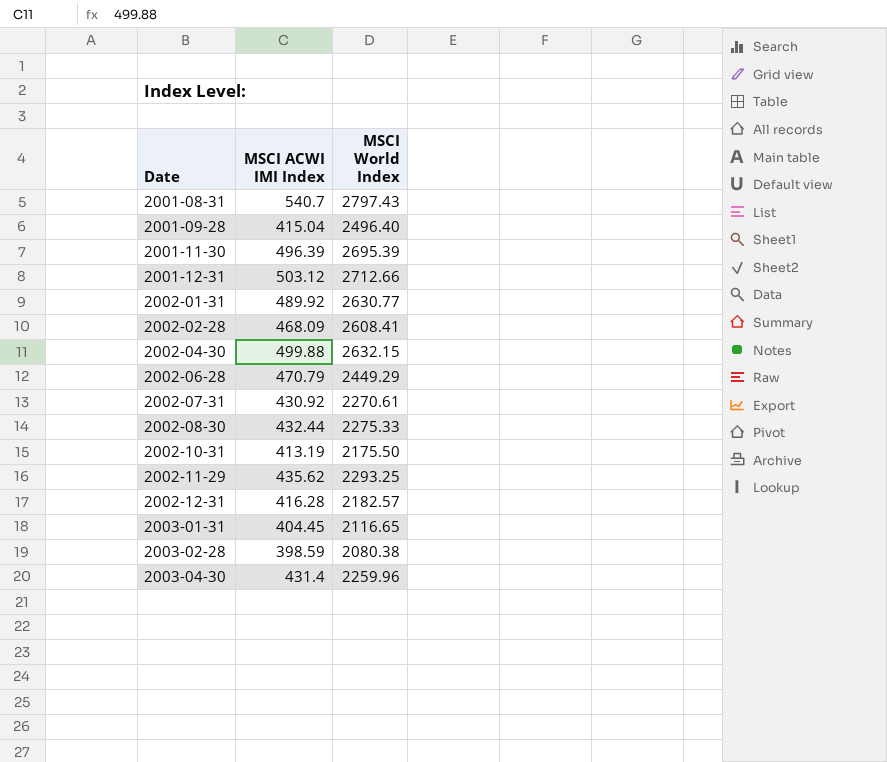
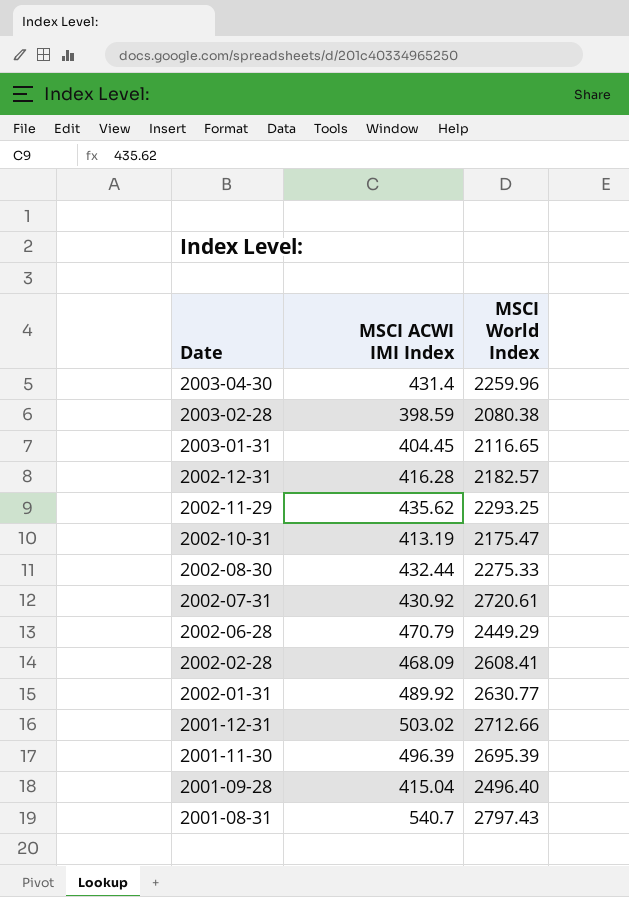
row order: Date ascending -> Date descending
row 2002-04-30: 499.88 | 2632.15 -> none
2002-10-31 | MSCI World Index: 2175.50 -> 2175.47
2002-07-31 | MSCI World Index: 2270.61 -> 2720.61
2001-12-31 | MSCI ACWI IMI Index: 503.12 -> 503.02

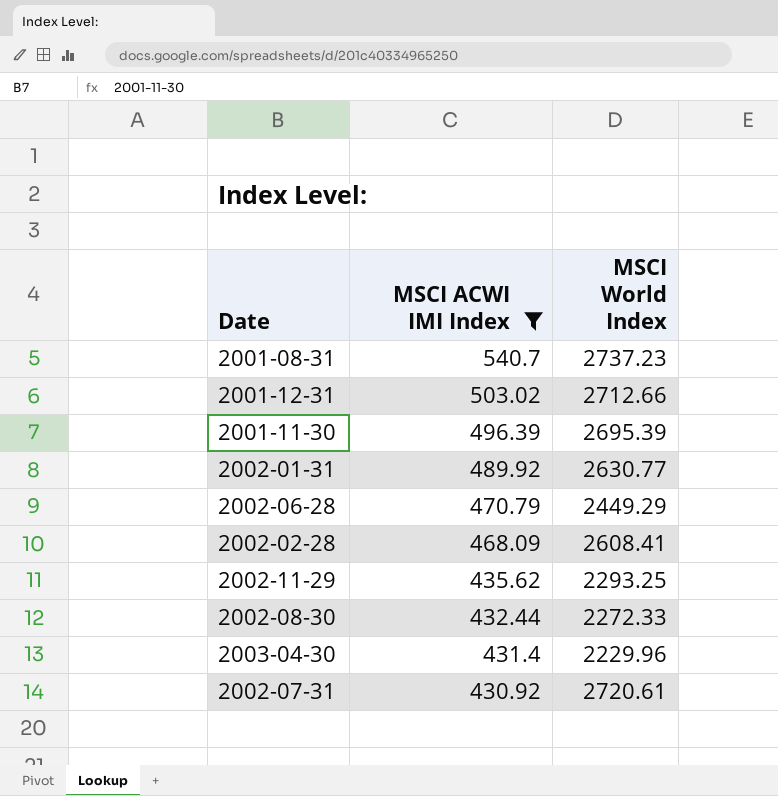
filter: none -> MSCI ACWI IMI Index >= 430.92
row order: Date descending -> MSCI ACWI IMI Index descending
2001-08-31 | MSCI World Index: 2797.43 -> 2737.23
2002-08-30 | MSCI World Index: 2275.33 -> 2272.33
2003-04-30 | MSCI World Index: 2259.96 -> 2229.96

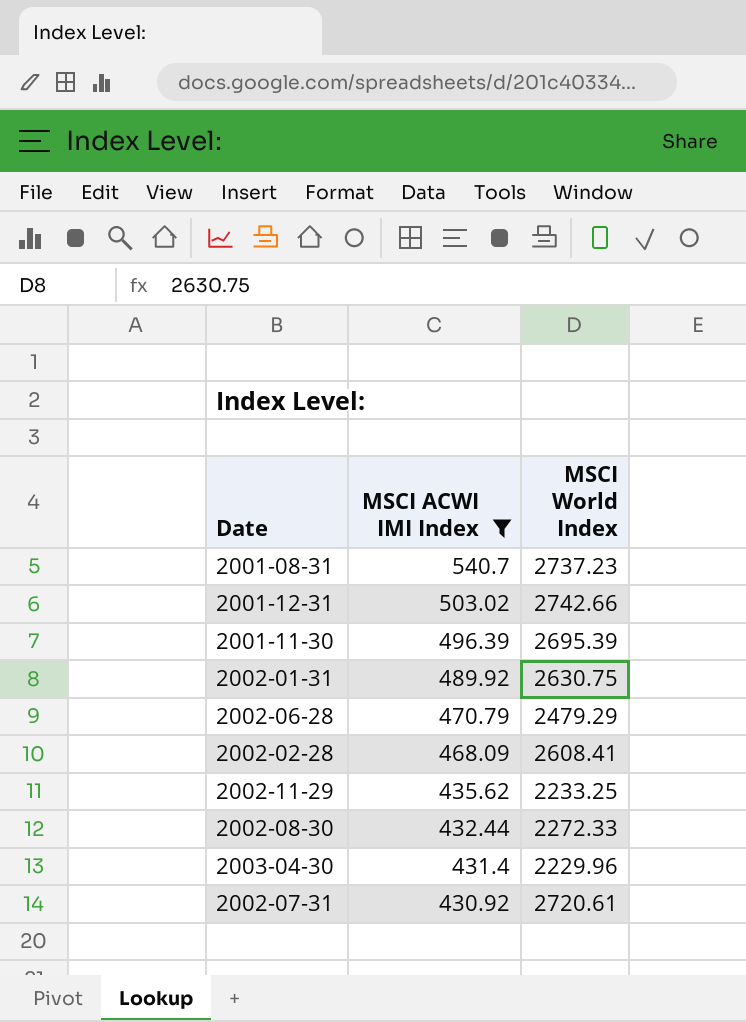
2001-12-31 | MSCI World Index: 2712.66 -> 2742.66
2002-01-31 | MSCI World Index: 2630.77 -> 2630.75
2002-06-28 | MSCI World Index: 2449.29 -> 2479.29
2002-11-29 | MSCI World Index: 2293.25 -> 2233.25

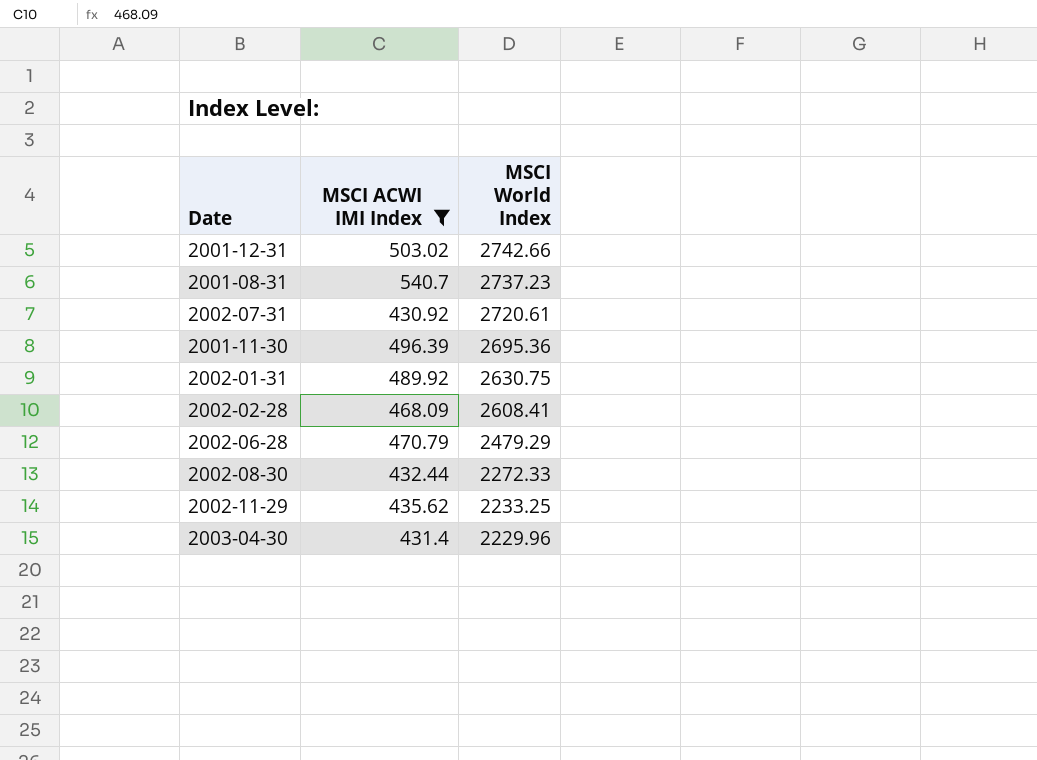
row order: MSCI ACWI IMI Index descending -> MSCI World Index descending
2001-11-30 | MSCI World Index: 2695.39 -> 2695.36

